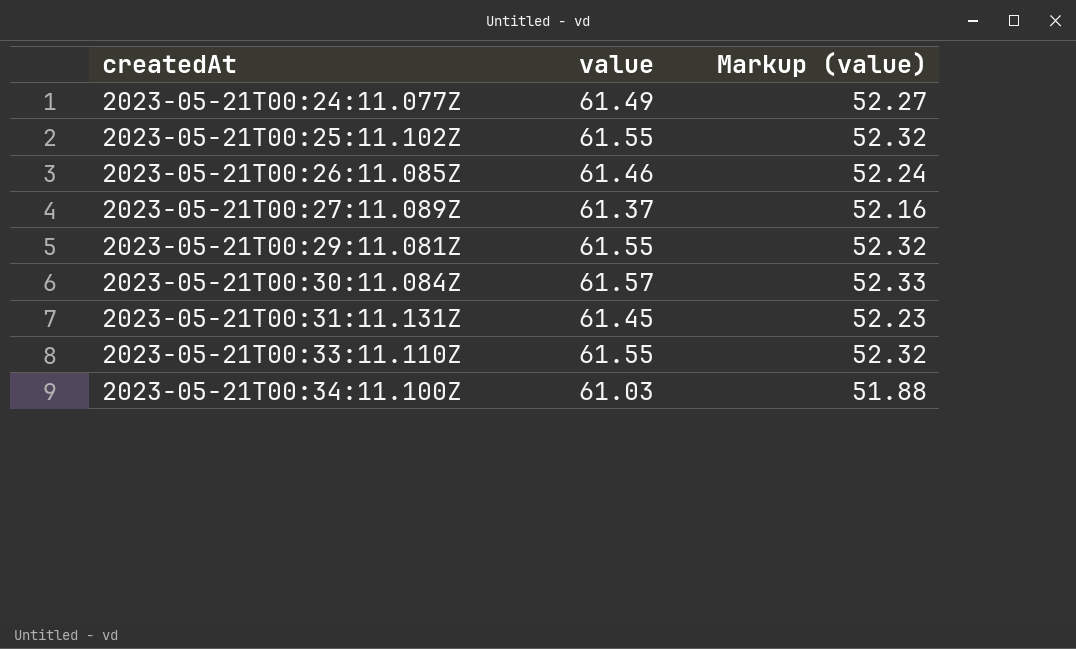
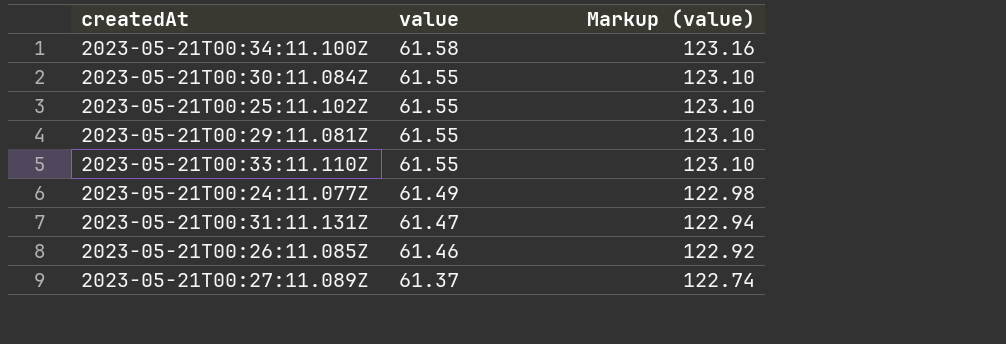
row order: createdAt ascending -> value descending
column Markup (value) | formula: [value] * 0.85 -> [value] * 2
2023-05-21T00:34:11.100Z | value: 61.03 -> 61.58
2023-05-21T00:30:11.084Z | value: 61.57 -> 61.55
2023-05-21T00:31:11.131Z | value: 61.45 -> 61.47

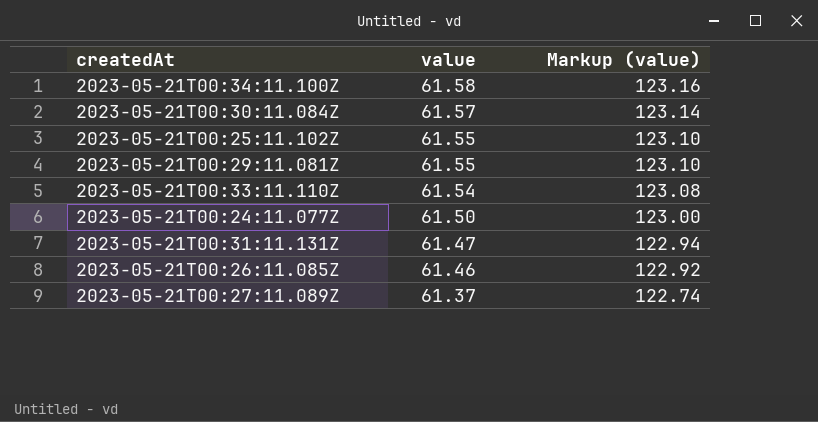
2023-05-21T00:30:11.084Z | value: 61.55 -> 61.57
2023-05-21T00:30:11.084Z | Markup (value): 123.10 -> 123.14
2023-05-21T00:33:11.110Z | value: 61.55 -> 61.54
2023-05-21T00:33:11.110Z | Markup (value): 123.10 -> 123.08
2023-05-21T00:24:11.077Z | value: 61.49 -> 61.50
2023-05-21T00:24:11.077Z | Markup (value): 122.98 -> 123.00

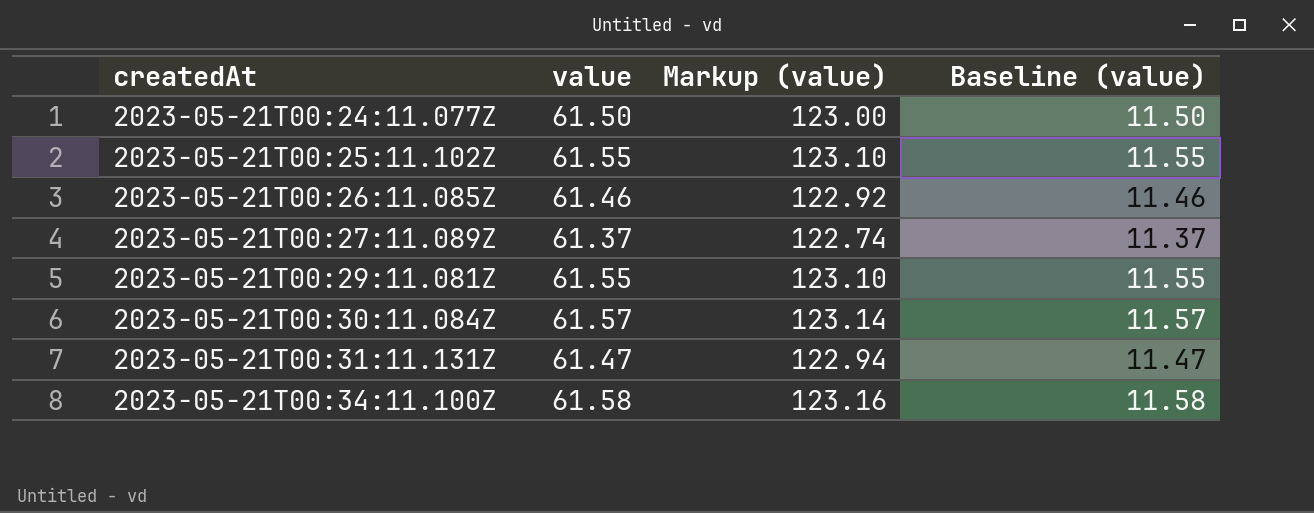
row order: value descending -> createdAt ascending
column Baseline (value) | formula: none -> [value] - 50
row 2023-05-21T00:33:11.110Z: 61.54 | 123.08 -> none

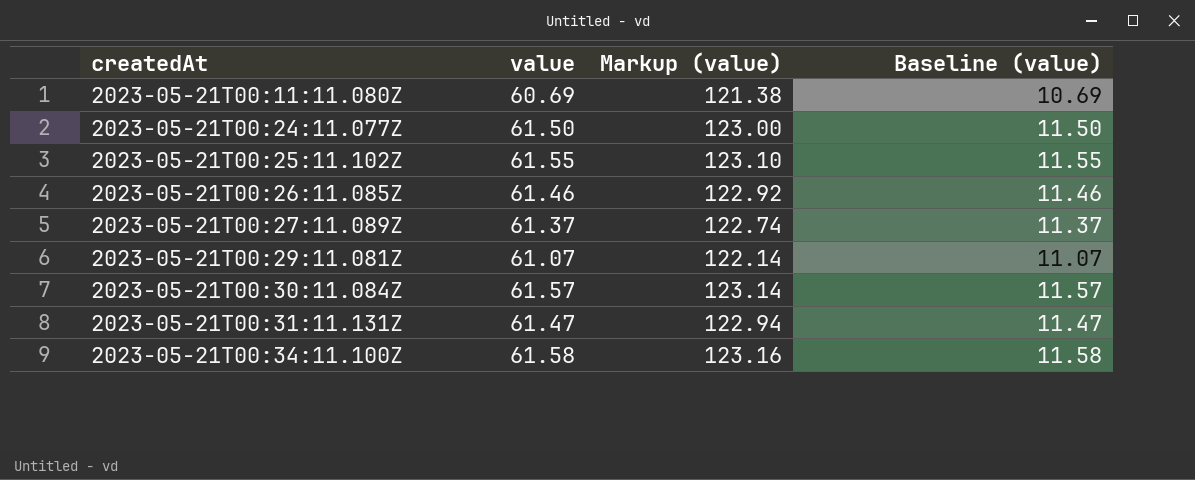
row 2023-05-21T00:11:11.080Z: none -> 60.69 | 121.38 | 10.69
2023-05-21T00:29:11.081Z | value: 61.55 -> 61.07
2023-05-21T00:29:11.081Z | Markup (value): 123.10 -> 122.14
2023-05-21T00:29:11.081Z | Baseline (value): 11.55 -> 11.07

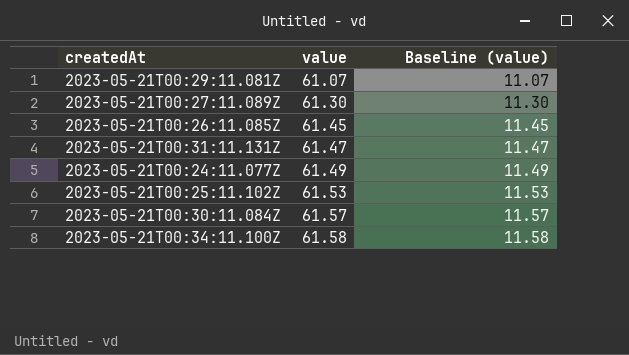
row order: createdAt ascending -> value ascending
column Markup (value) | formula: [value] * 2 -> none
row 2023-05-21T00:11:11.080Z: 60.69 | 121.38 | 10.69 -> none
2023-05-21T00:27:11.089Z | value: 61.37 -> 61.30
2023-05-21T00:27:11.089Z | Baseline (value): 11.37 -> 11.30
2023-05-21T00:26:11.085Z | value: 61.46 -> 61.45
2023-05-21T00:26:11.085Z | Baseline (value): 11.46 -> 11.45
2023-05-21T00:24:11.077Z | value: 61.50 -> 61.49
2023-05-21T00:24:11.077Z | Baseline (value): 11.50 -> 11.49
2023-05-21T00:25:11.102Z | value: 61.55 -> 61.53
2023-05-21T00:25:11.102Z | Baseline (value): 11.55 -> 11.53

